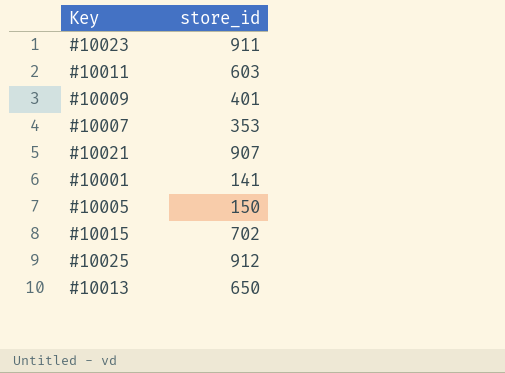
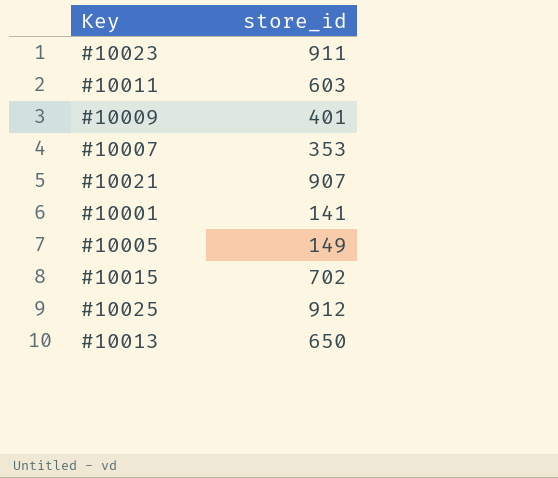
#10005 | store_id: 150 -> 149

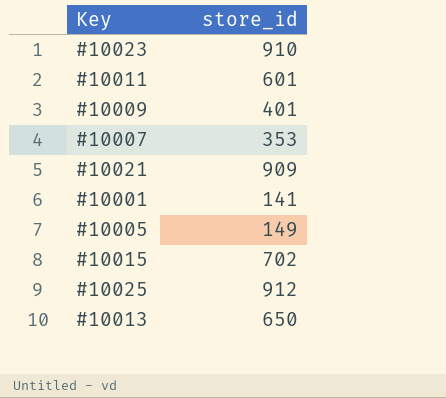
#10023 | store_id: 911 -> 910
#10011 | store_id: 603 -> 601
#10021 | store_id: 907 -> 909

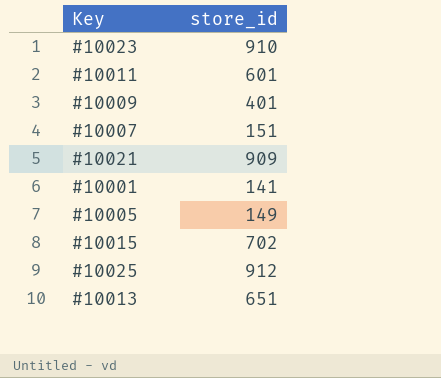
#10007 | store_id: 353 -> 151
#10013 | store_id: 650 -> 651

